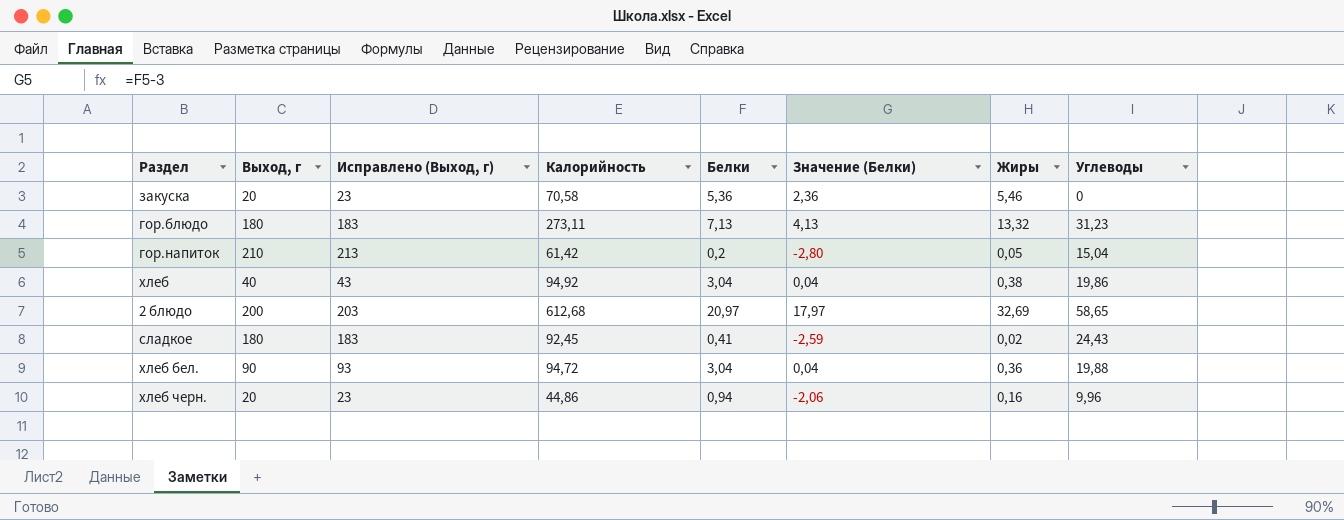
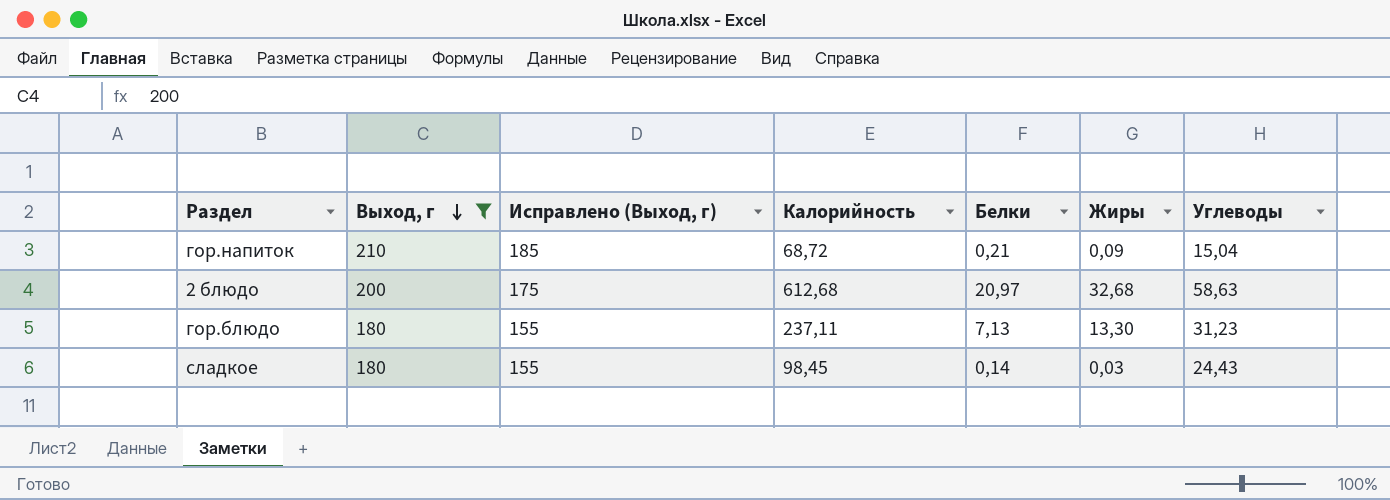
filter: none -> Выход, г >= 180
row order: none -> Выход, г descending
column Значение (Белки) | formula: [Белки] - 3 -> none
column Исправлено (Выход, г) | formula: [Выход, г] + 3 -> [Выход, г] - 25
гор.напиток | Калорийность: 61,42 -> 68,72
гор.напиток | Белки: 0,2 -> 0,21
гор.напиток | Жиры: 0,05 -> 0,09
2 блюдо | Жиры: 32,69 -> 32,68
2 блюдо | Углеводы: 58,65 -> 58,63
гор.блюдо | Калорийность: 273,11 -> 237,11
гор.блюдо | Жиры: 13,32 -> 13,30
сладкое | Калорийность: 92,45 -> 98,45
сладкое | Белки: 0,41 -> 0,14
сладкое | Жиры: 0,02 -> 0,03

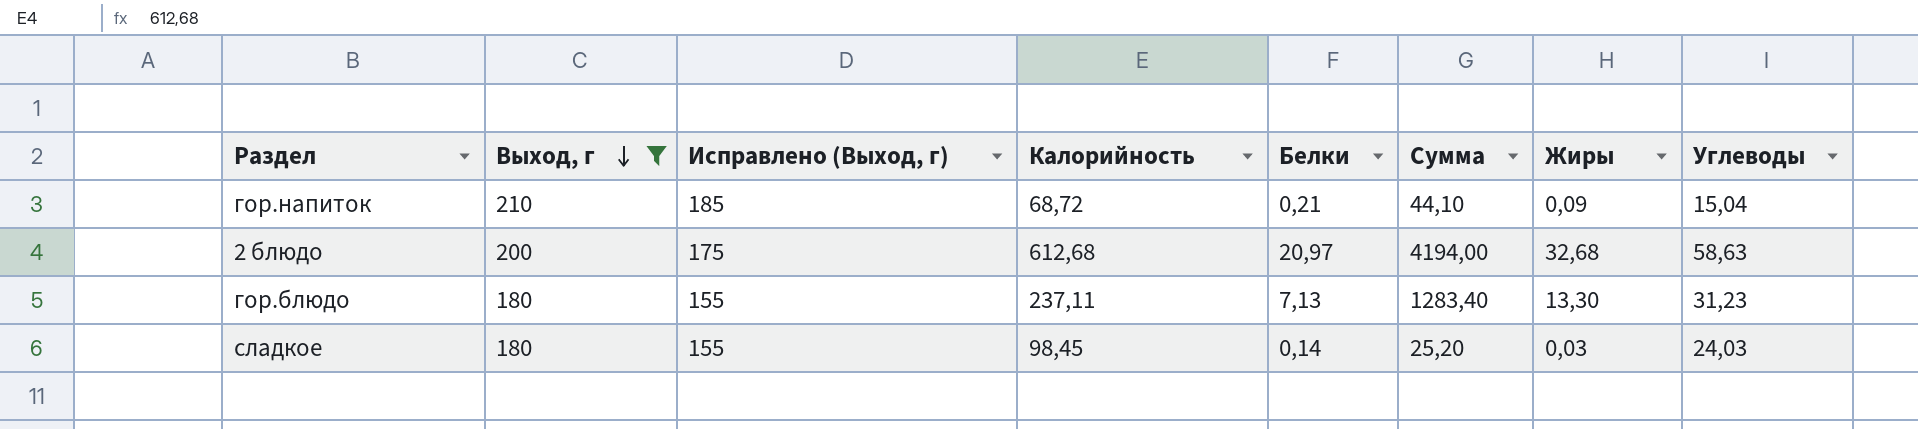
column Сумма | formula: none -> [Выход, г] * [Белки]
сладкое | Углеводы: 24,43 -> 24,03

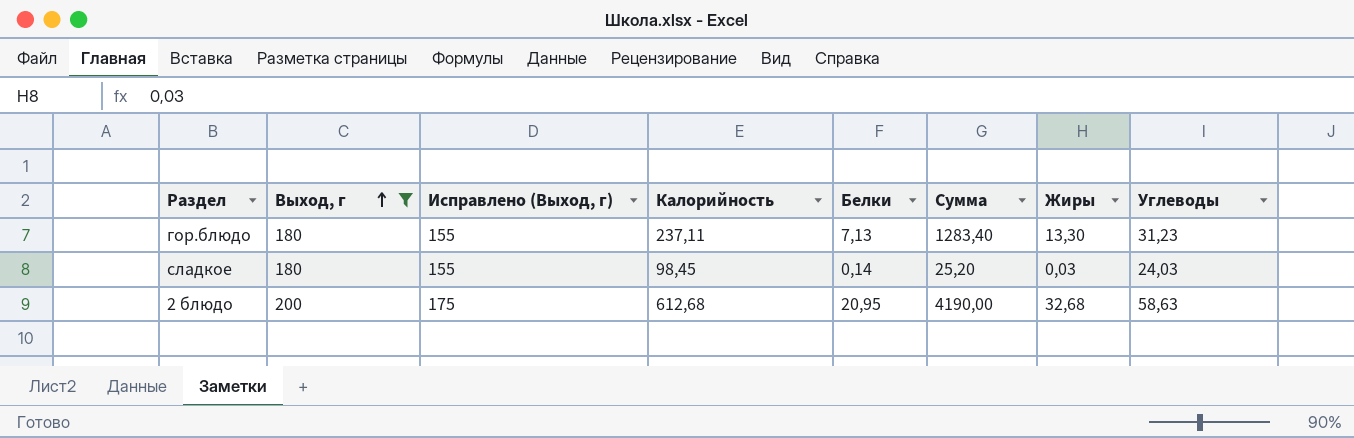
row order: Выход, г descending -> Выход, г ascending
row гор.напиток: 210 | 185 | 68,72 | 0,21 | 44,10 | 0,09 | 15,04 -> none
2 блюдо | Белки: 20,97 -> 20,95
2 блюдо | Сумма: 4194,00 -> 4190,00

